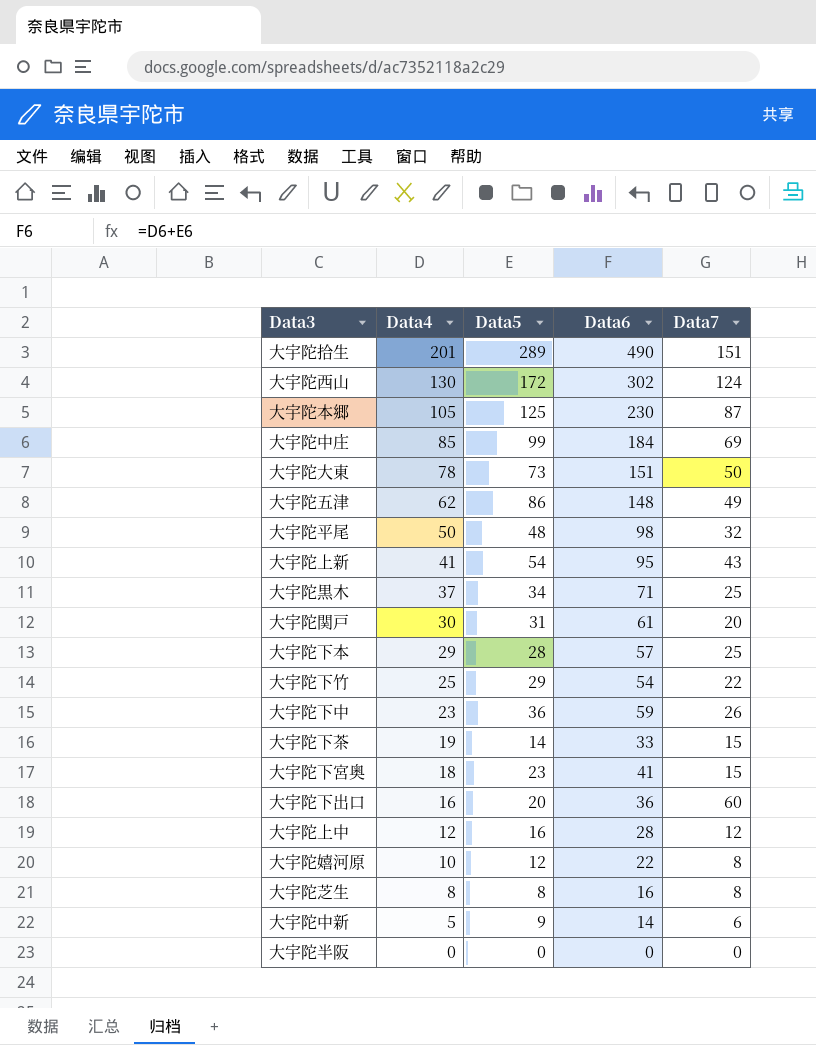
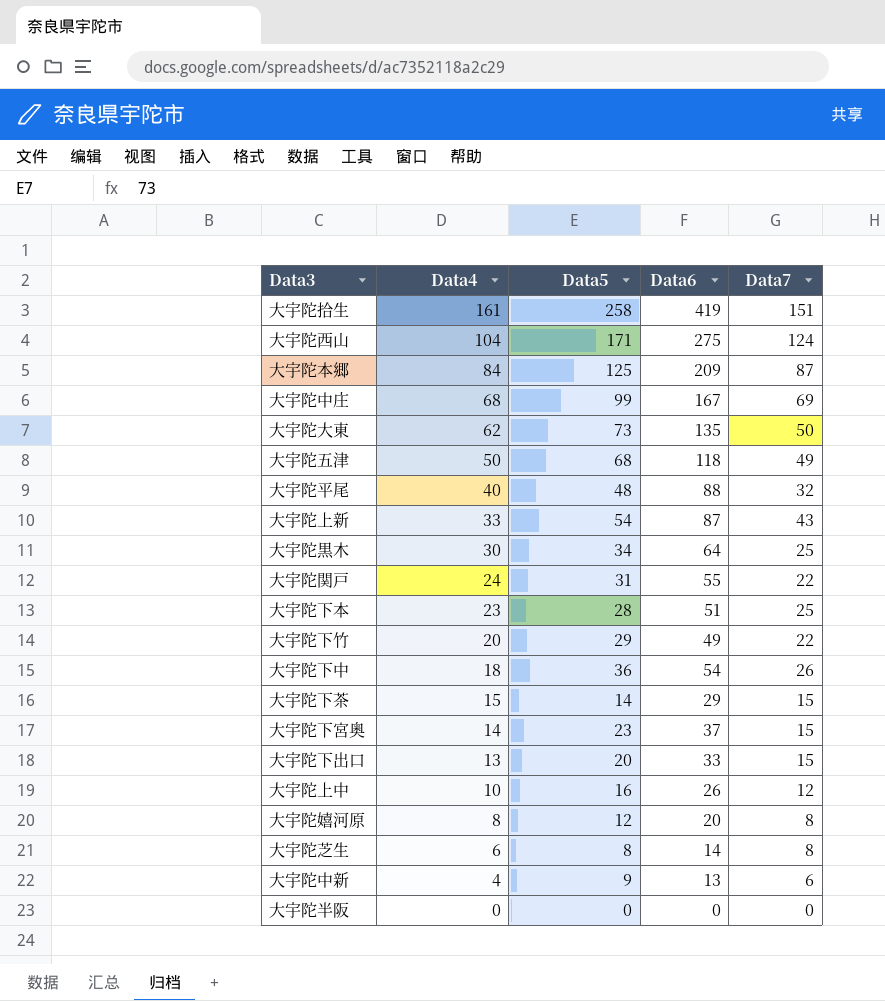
大宇陀拾生 | Data4: 201 -> 161
大宇陀拾生 | Data5: 289 -> 258
大宇陀拾生 | Data6: 490 -> 419
大宇陀西山 | Data4: 130 -> 104
大宇陀西山 | Data5: 172 -> 171
大宇陀西山 | Data6: 302 -> 275
大宇陀本郷 | Data4: 105 -> 84
大宇陀本郷 | Data6: 230 -> 209
大宇陀中庄 | Data4: 85 -> 68
大宇陀中庄 | Data6: 184 -> 167
大宇陀大東 | Data4: 78 -> 62
大宇陀大東 | Data6: 151 -> 135
大宇陀五津 | Data4: 62 -> 50
大宇陀五津 | Data5: 86 -> 68
大宇陀五津 | Data6: 148 -> 118
大宇陀平尾 | Data4: 50 -> 40
大宇陀平尾 | Data6: 98 -> 88
大宇陀上新 | Data4: 41 -> 33
大宇陀上新 | Data6: 95 -> 87
大宇陀黒木 | Data4: 37 -> 30
大宇陀黒木 | Data6: 71 -> 64
大宇陀関戸 | Data4: 30 -> 24
大宇陀関戸 | Data6: 61 -> 55
大宇陀関戸 | Data7: 20 -> 22
大宇陀下本 | Data4: 29 -> 23
大宇陀下本 | Data6: 57 -> 51
大宇陀下竹 | Data4: 25 -> 20
大宇陀下竹 | Data6: 54 -> 49
大宇陀下中 | Data4: 23 -> 18
大宇陀下中 | Data6: 59 -> 54
大宇陀下茶 | Data4: 19 -> 15
大宇陀下茶 | Data6: 33 -> 29
大宇陀下宮奥 | Data4: 18 -> 14
大宇陀下宮奥 | Data6: 41 -> 37
大宇陀下出口 | Data4: 16 -> 13
大宇陀下出口 | Data6: 36 -> 33
大宇陀下出口 | Data7: 60 -> 15
大宇陀上中 | Data4: 12 -> 10
大宇陀上中 | Data6: 28 -> 26
大宇陀嬉河原 | Data4: 10 -> 8
大宇陀嬉河原 | Data6: 22 -> 20
大宇陀芝生 | Data4: 8 -> 6
大宇陀芝生 | Data6: 16 -> 14
大宇陀中新 | Data4: 5 -> 4
大宇陀中新 | Data6: 14 -> 13

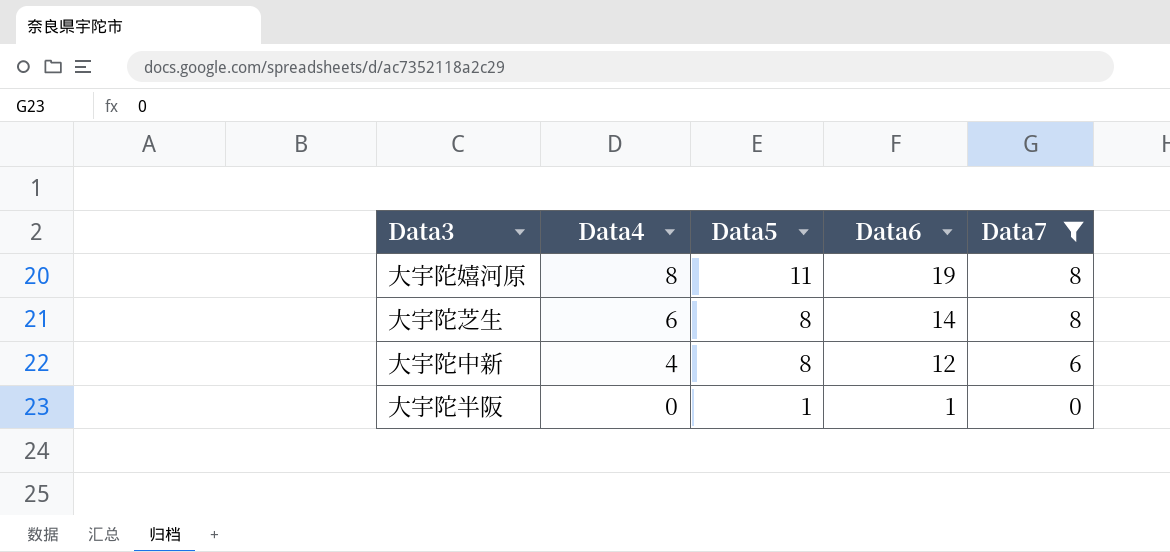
filter: none -> Data7 <= 8
大宇陀嬉河原 | Data5: 12 -> 11
大宇陀嬉河原 | Data6: 20 -> 19
大宇陀中新 | Data5: 9 -> 8
大宇陀中新 | Data6: 13 -> 12
大宇陀半阪 | Data5: 0 -> 1
大宇陀半阪 | Data6: 0 -> 1

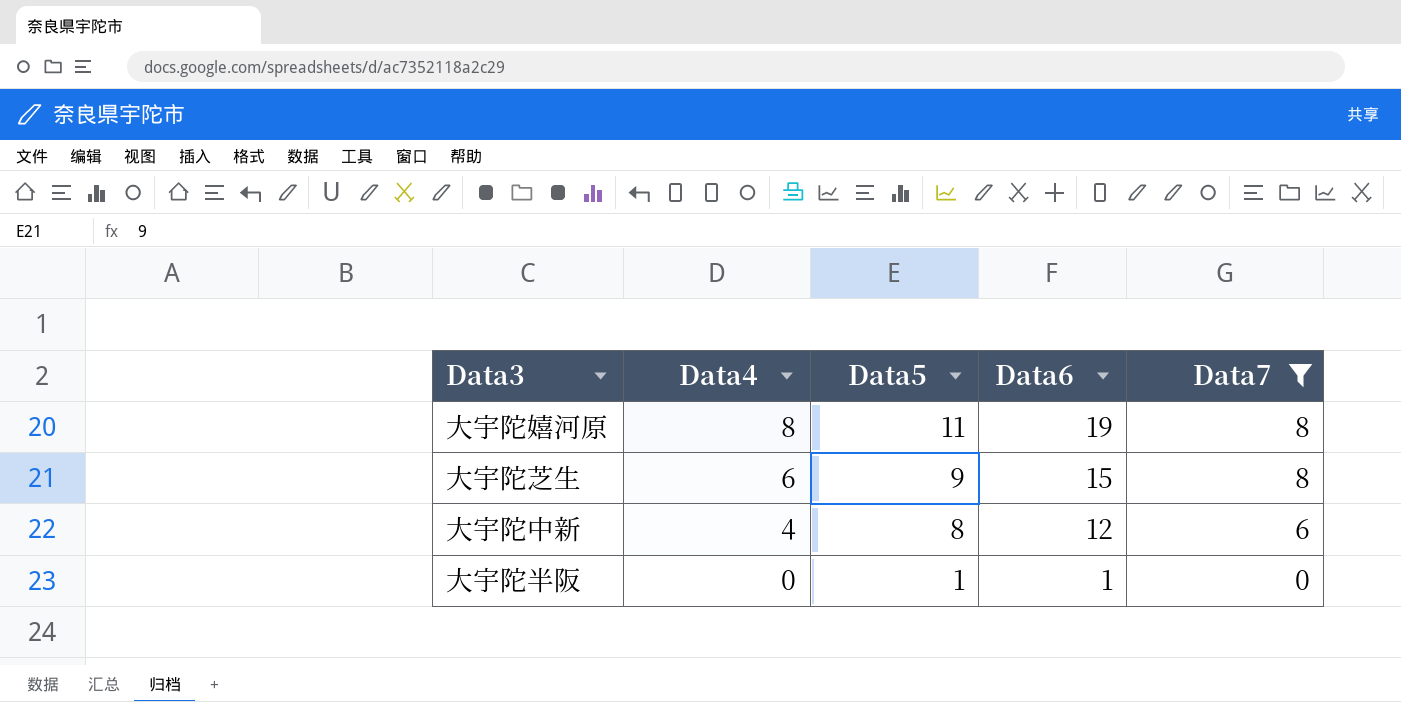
大宇陀芝生 | Data5: 8 -> 9
大宇陀芝生 | Data6: 14 -> 15

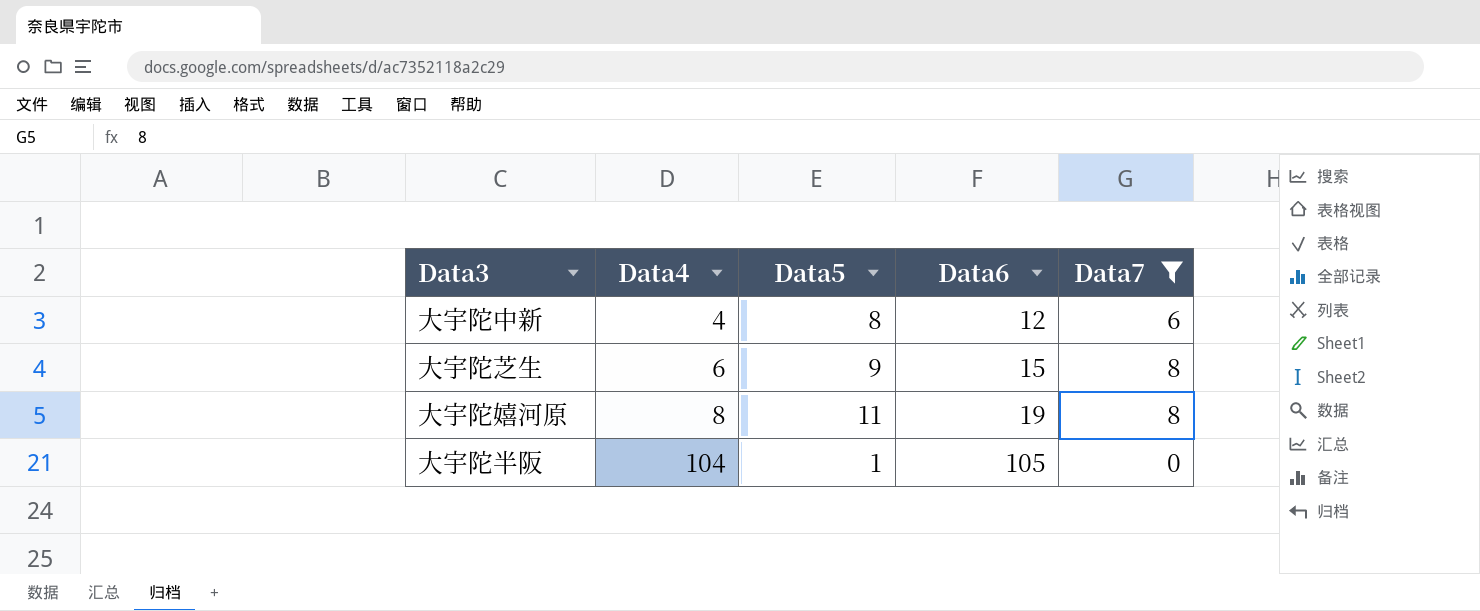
row order: Data4 descending -> Data4 ascending
大宇陀半阪 | Data4: 0 -> 104
大宇陀半阪 | Data6: 1 -> 105

